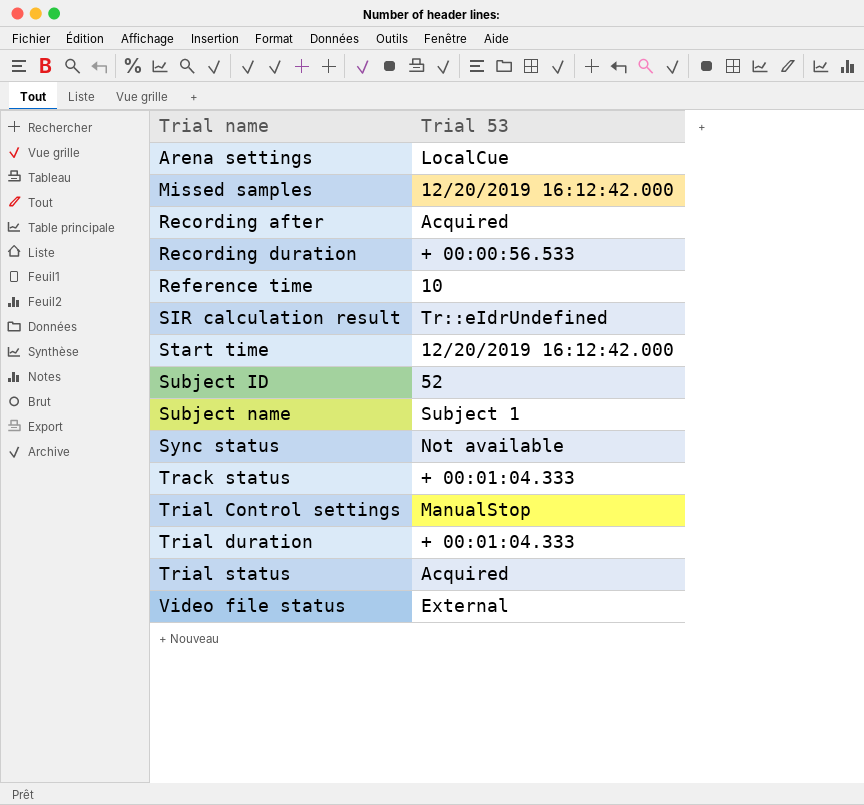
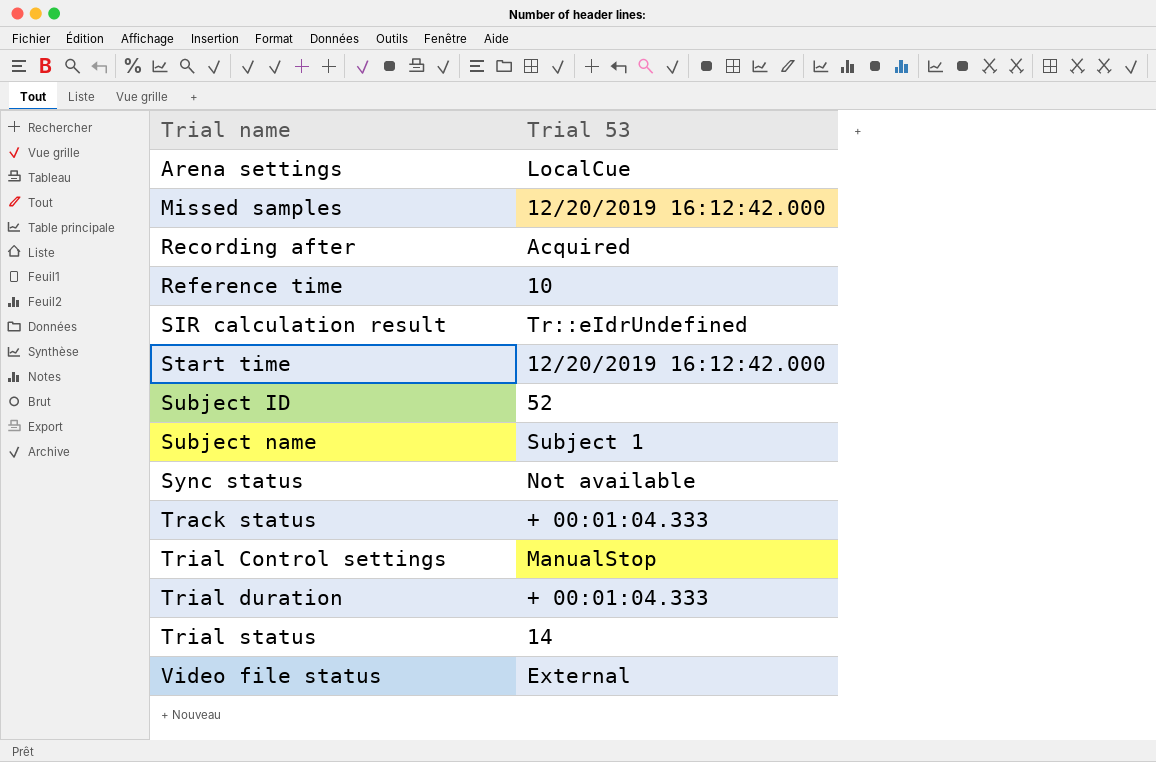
row Recording duration: + 00:00:56.533 -> none
Trial status | Trial 53: Acquired -> 14

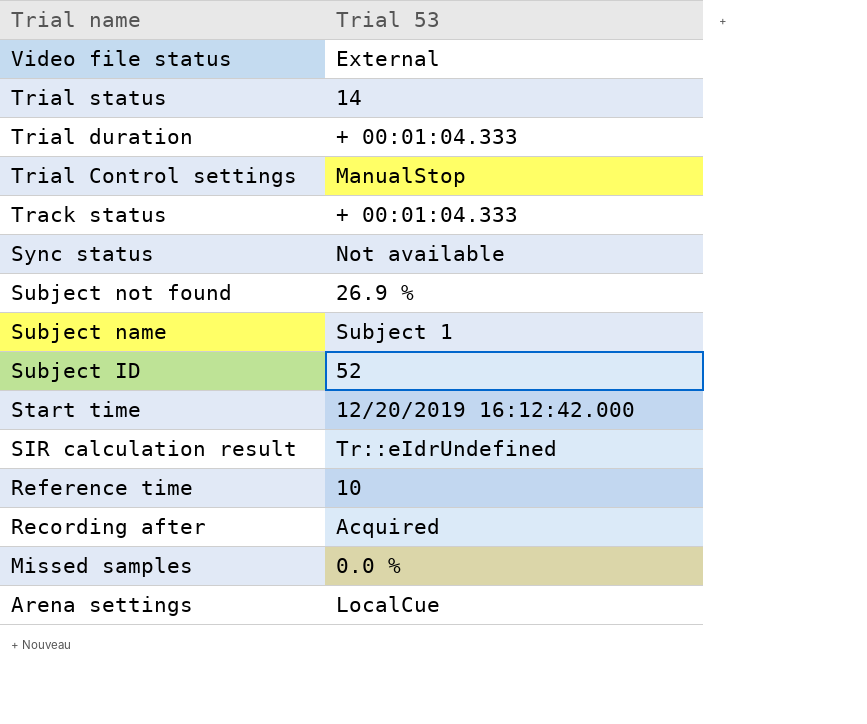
row order: Trial name ascending -> Trial name descending
row Subject not found: none -> 26.9 %
Missed samples | Trial 53: 12/20/2019 16:12:42.000 -> 0.0 %

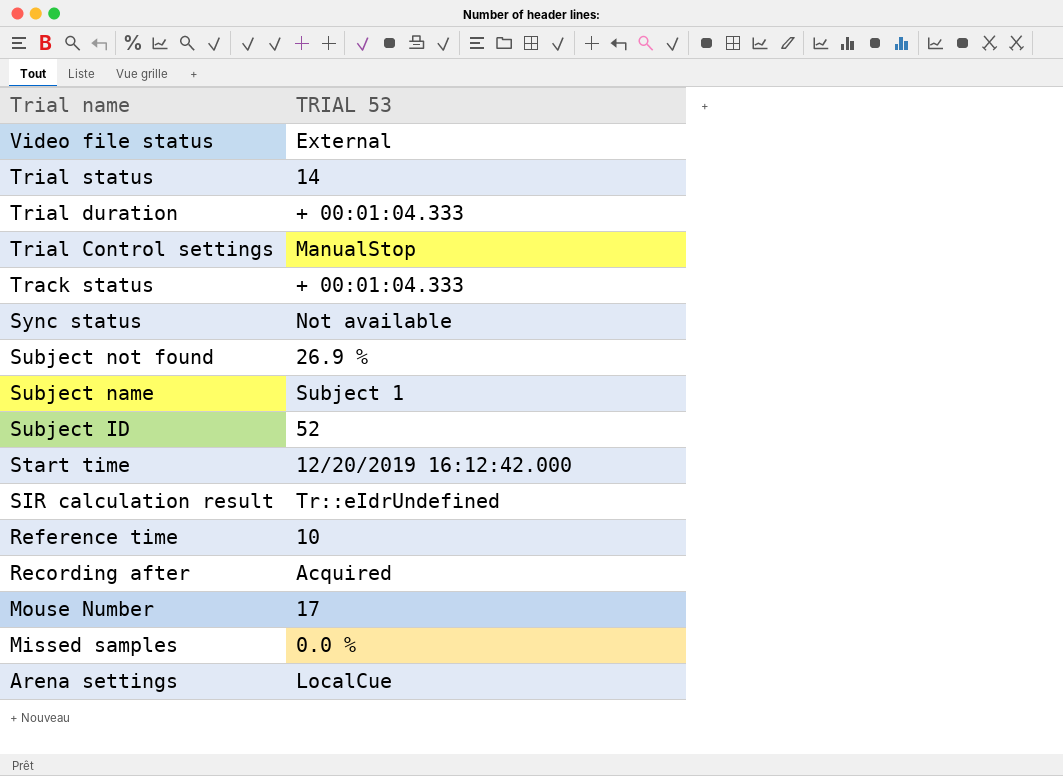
column name: Trial 53 -> TRIAL 53
row Mouse Number: none -> 17

